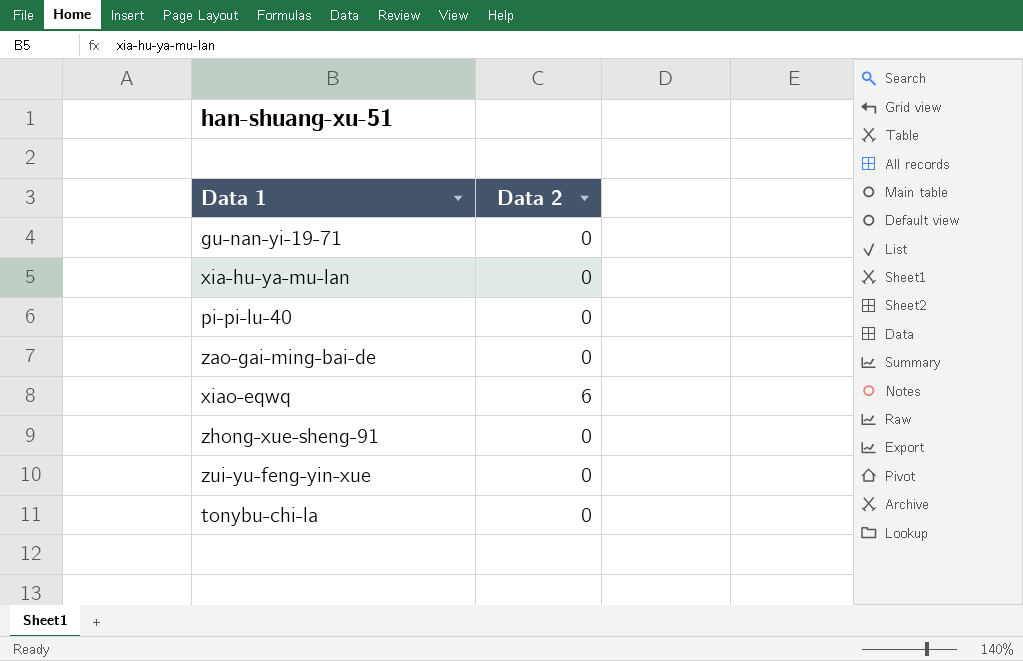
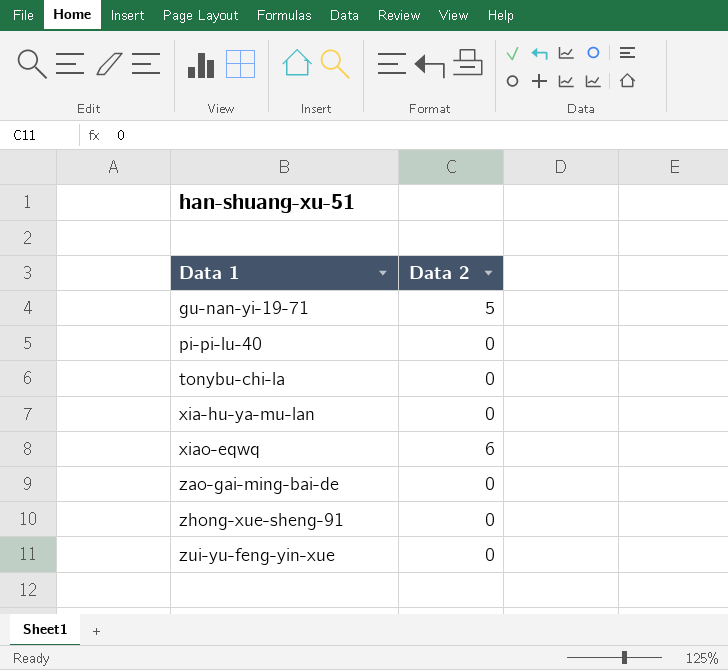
row order: none -> Data 1 ascending
gu-nan-yi-19-71 | Data 2: 0 -> 5

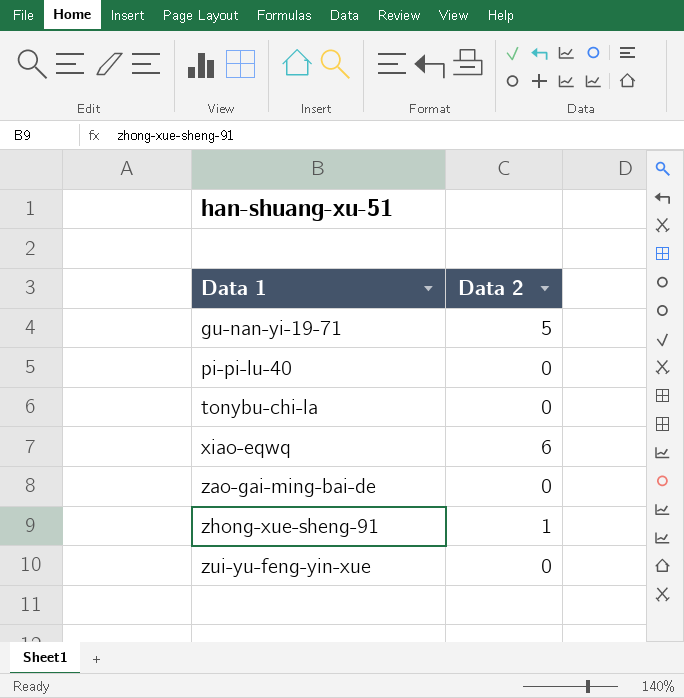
row xia-hu-ya-mu-lan: 0 -> none
zhong-xue-sheng-91 | Data 2: 0 -> 1

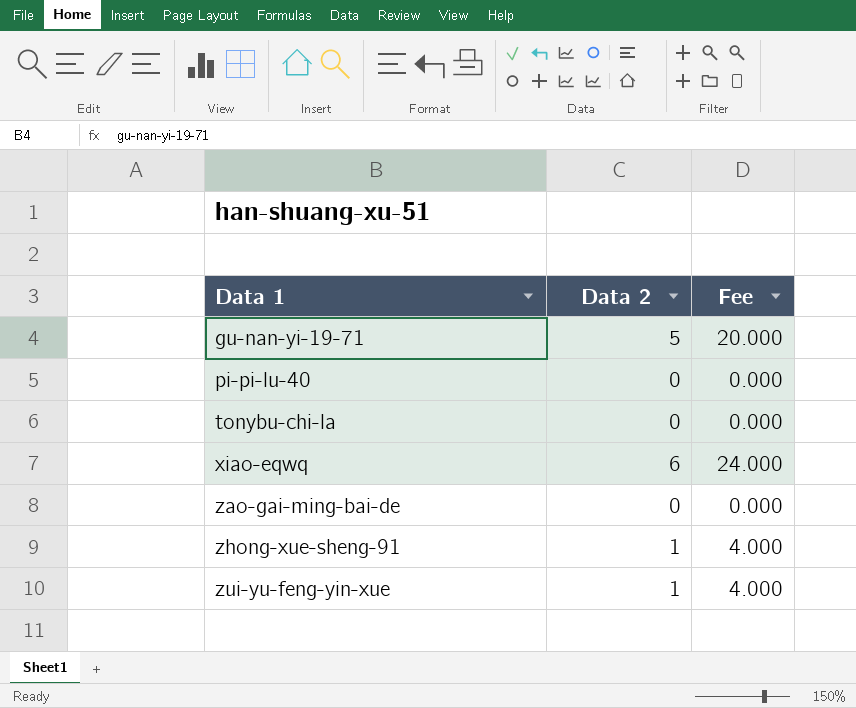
column Fee | formula: none -> [Data 2] * 4
zui-yu-feng-yin-xue | Data 2: 0 -> 1

